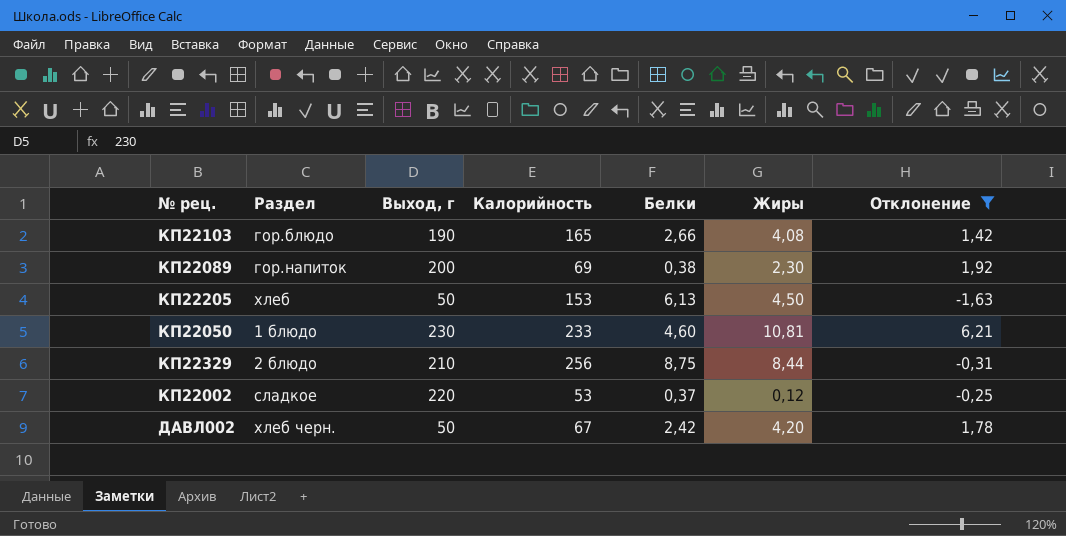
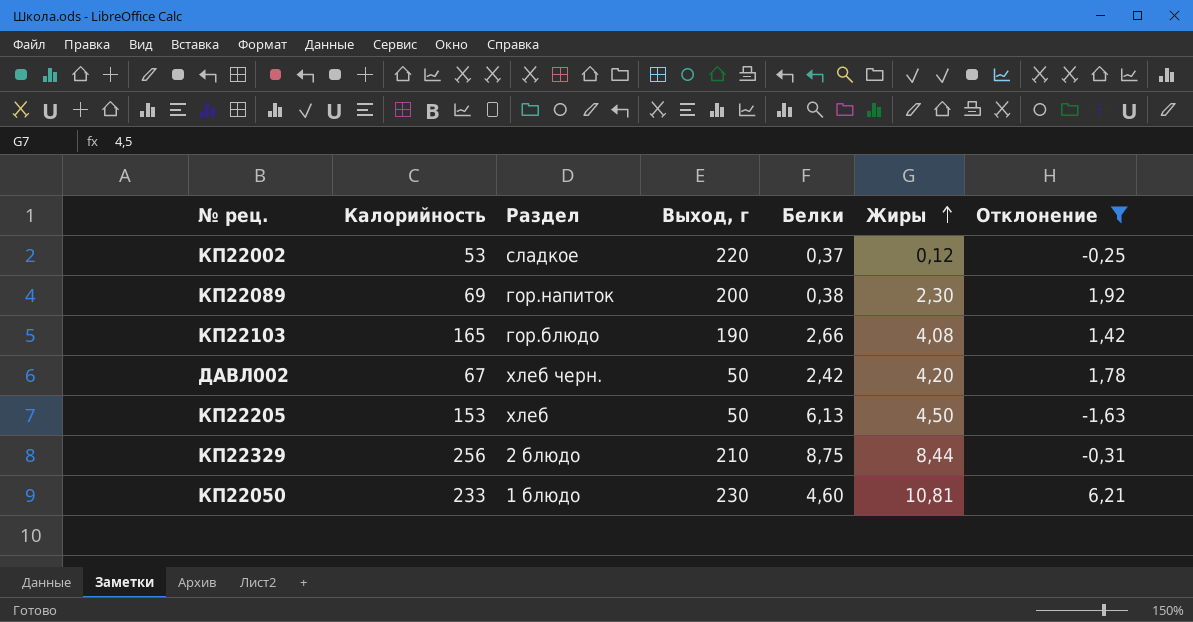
row order: none -> Жиры ascending
column Калорийность | position: 4 -> 2

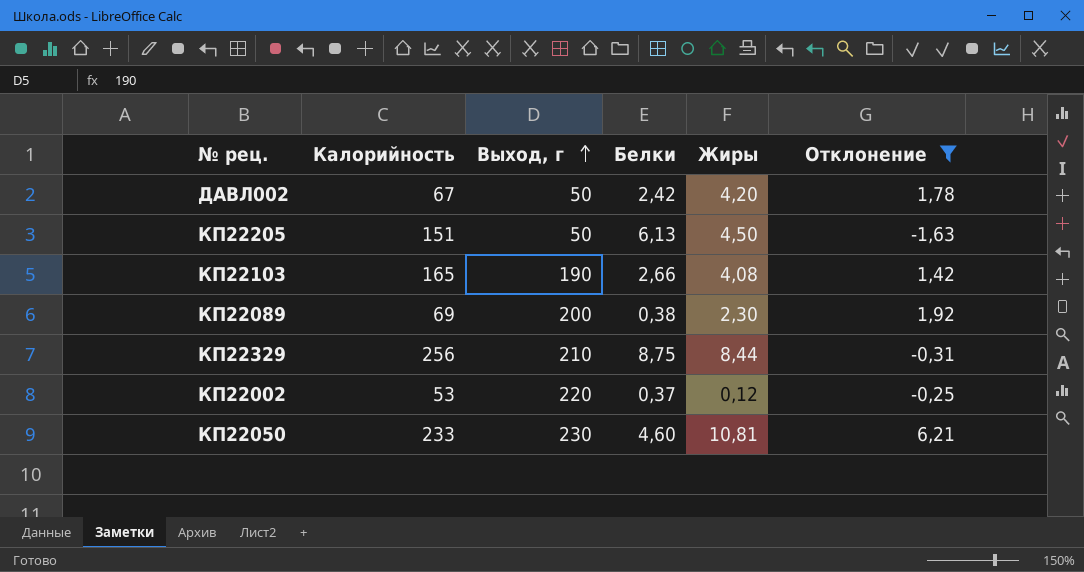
row order: Жиры ascending -> Выход, г ascending
column Раздел | position: 3 -> none
КП22205 | Калорийность: 153 -> 151

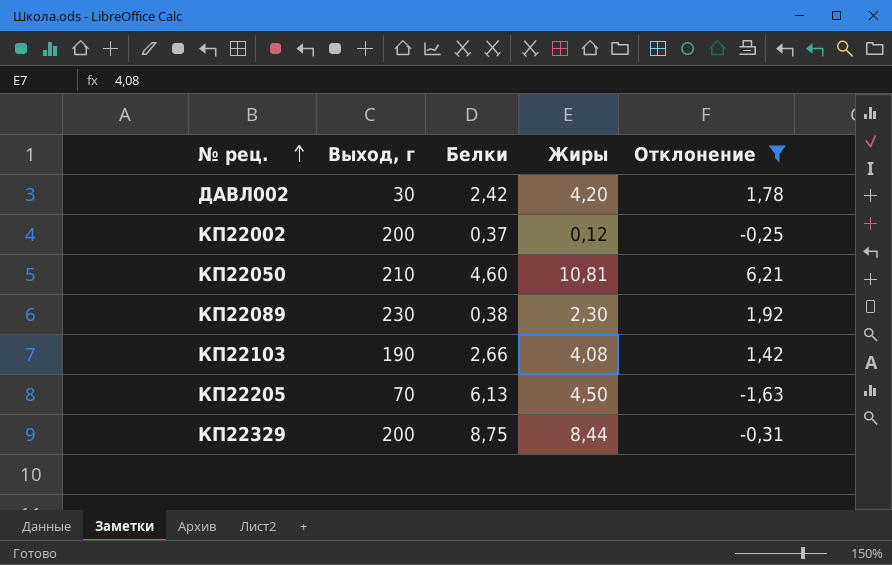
row order: Выход, г ascending -> № рец. ascending
column Калорийность | position: 2 -> none
ДАВЛ002 | Выход, г: 50 -> 30
КП22002 | Выход, г: 220 -> 200
КП22050 | Выход, г: 230 -> 210
КП22089 | Выход, г: 200 -> 230
КП22205 | Выход, г: 50 -> 70
КП22329 | Выход, г: 210 -> 200

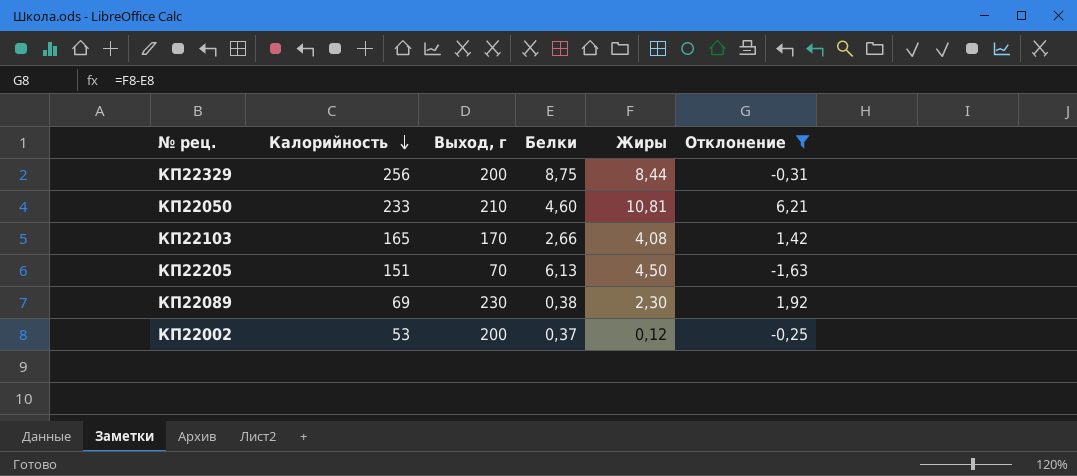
row order: № рец. ascending -> Калорийность descending
column Калорийность | position: none -> 2
row ДАВЛ002: 30 | 2,42 | 4,20 | 1,78 -> none
КП22103 | Выход, г: 190 -> 170

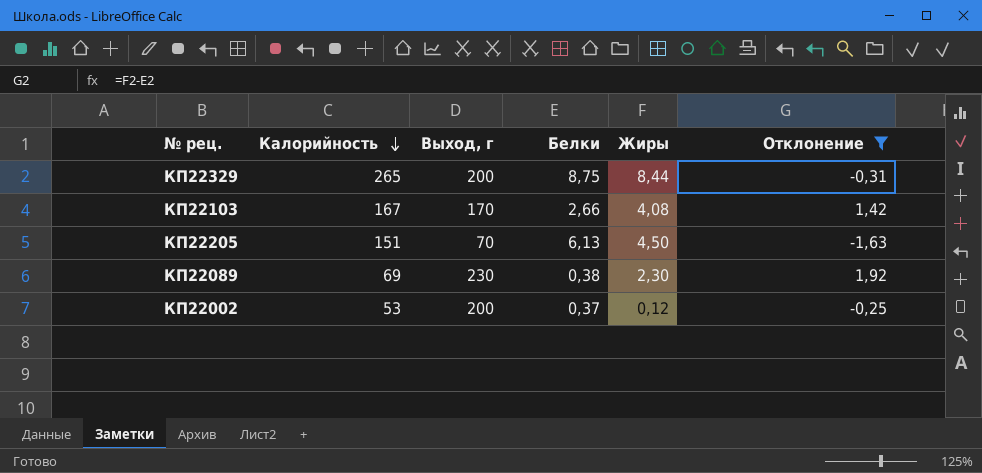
row КП22050: 233 | 210 | 4,60 | 10,81 | 6,21 -> none
КП22329 | Калорийность: 256 -> 265
КП22103 | Калорийность: 165 -> 167

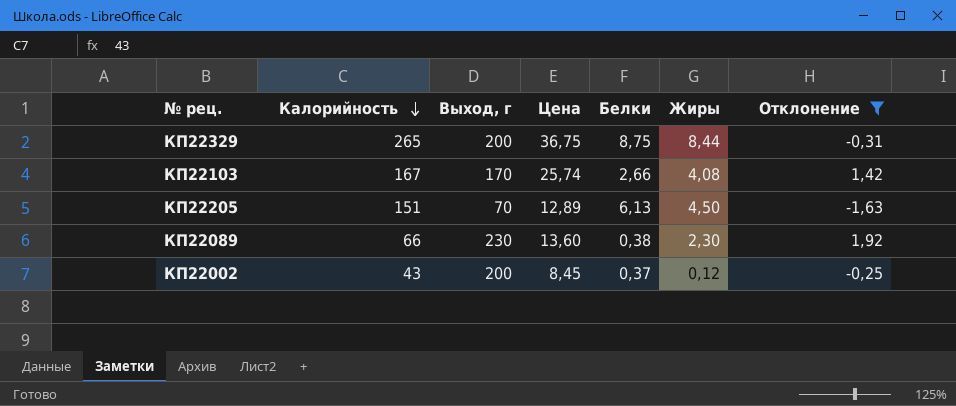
column Цена | position: none -> 4
КП22089 | Калорийность: 69 -> 66
КП22002 | Калорийность: 53 -> 43

